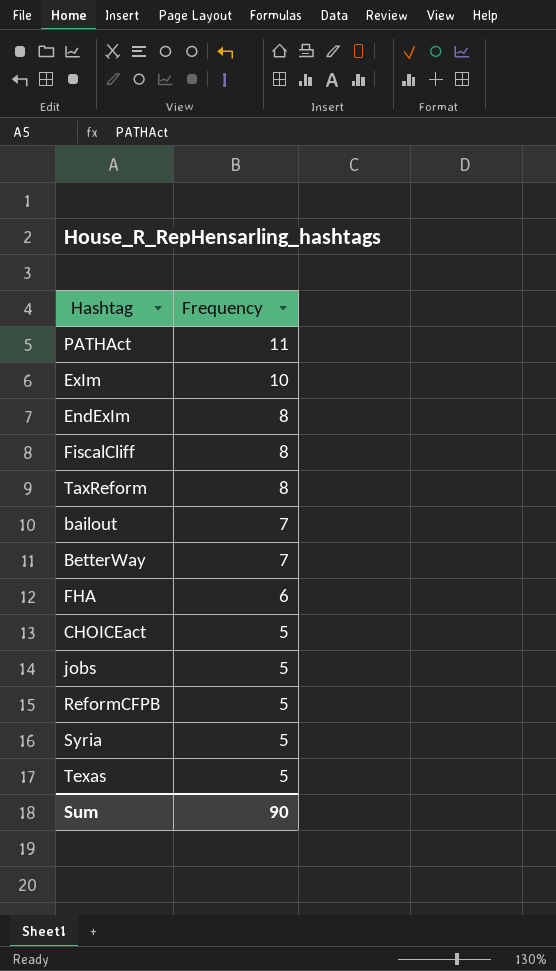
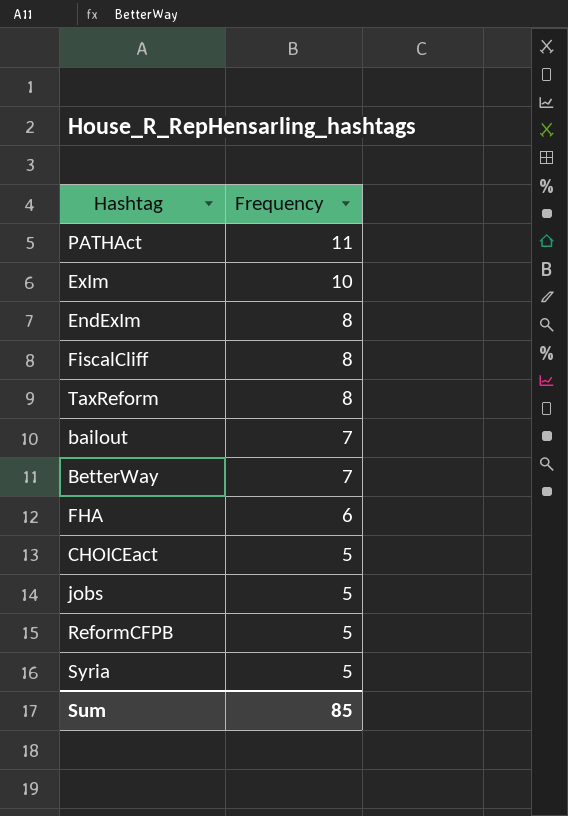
row Texas: 5 -> none
Sum | Frequency: 90 -> 85

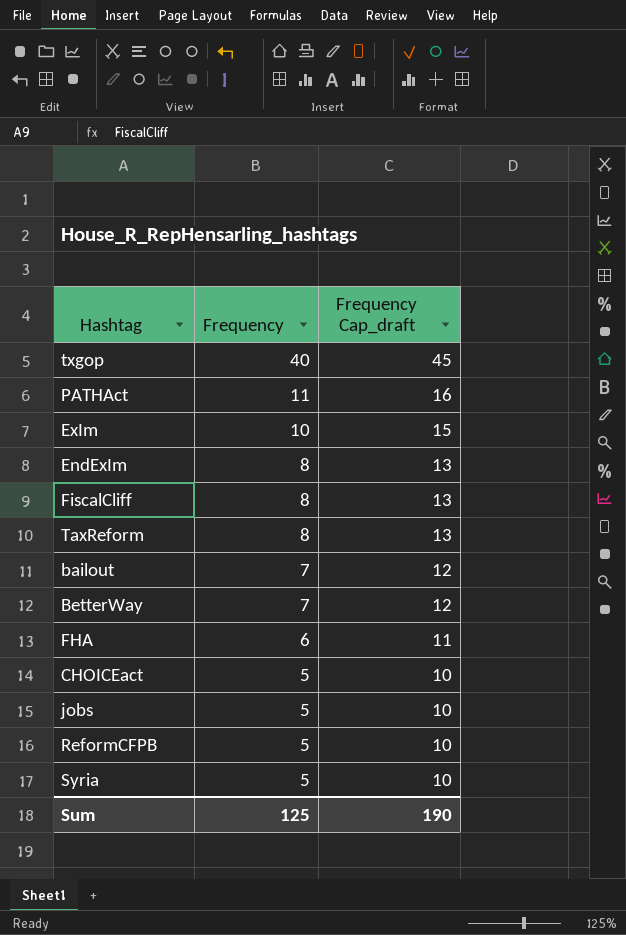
column Frequency Cap_draft | formula: none -> [Frequency] + 5
row txgop: none -> 40 | 45
Sum | Frequency: 85 -> 125

